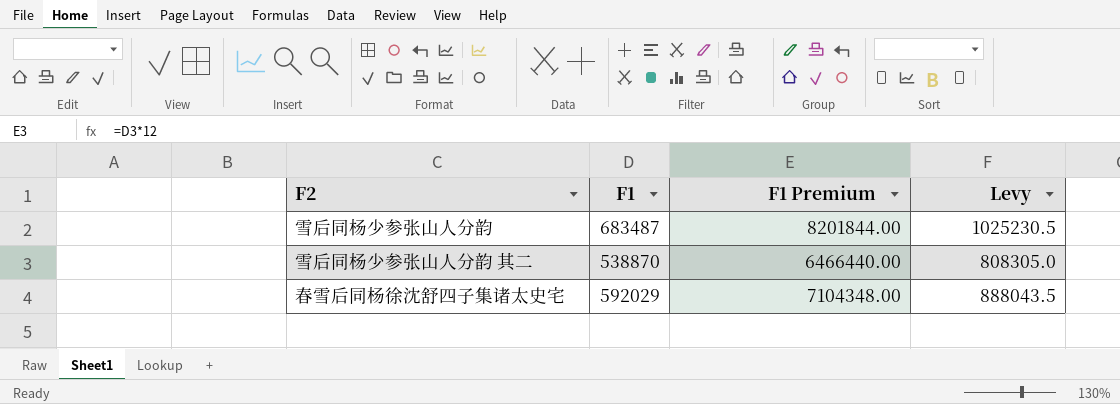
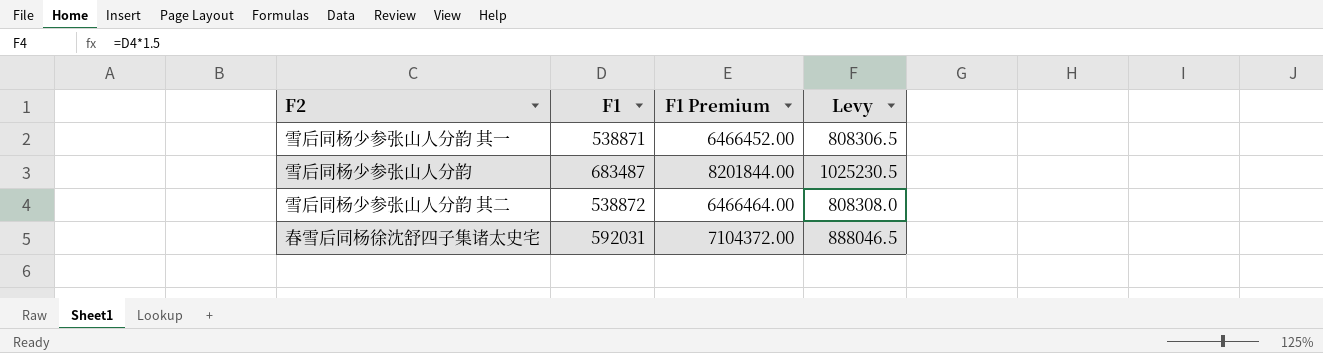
row 雪后同杨少参张山人分韵 其一: none -> 538871 | 6466452.00 | 808306.5
雪后同杨少参张山人分韵 其二 | F1: 538870 -> 538872
雪后同杨少参张山人分韵 其二 | F1 Premium: 6466440.00 -> 6466464.00
雪后同杨少参张山人分韵 其二 | Levy: 808305.0 -> 808308.0
春雪后同杨徐沈舒四子集诸太史宅 | F1: 592029 -> 592031
春雪后同杨徐沈舒四子集诸太史宅 | F1 Premium: 7104348.00 -> 7104372.00
春雪后同杨徐沈舒四子集诸太史宅 | Levy: 888043.5 -> 888046.5

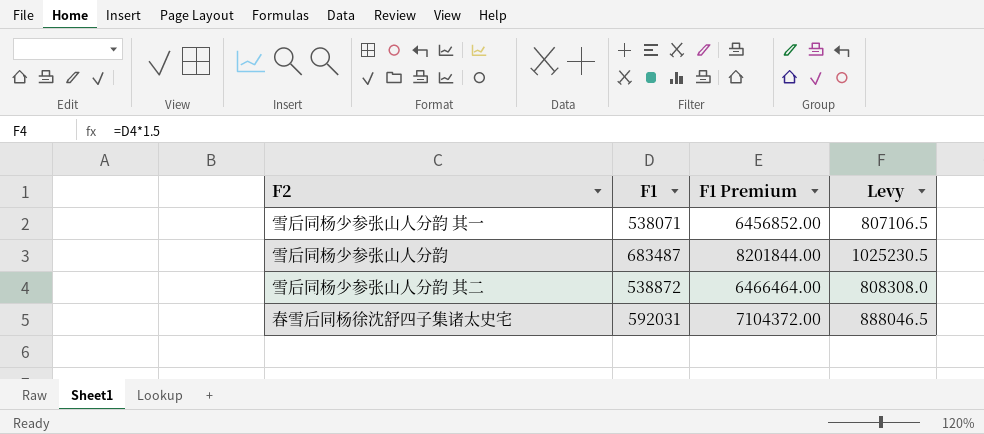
雪后同杨少参张山人分韵 其一 | F1: 538871 -> 538071
雪后同杨少参张山人分韵 其一 | F1 Premium: 6466452.00 -> 6456852.00
雪后同杨少参张山人分韵 其一 | Levy: 808306.5 -> 807106.5

